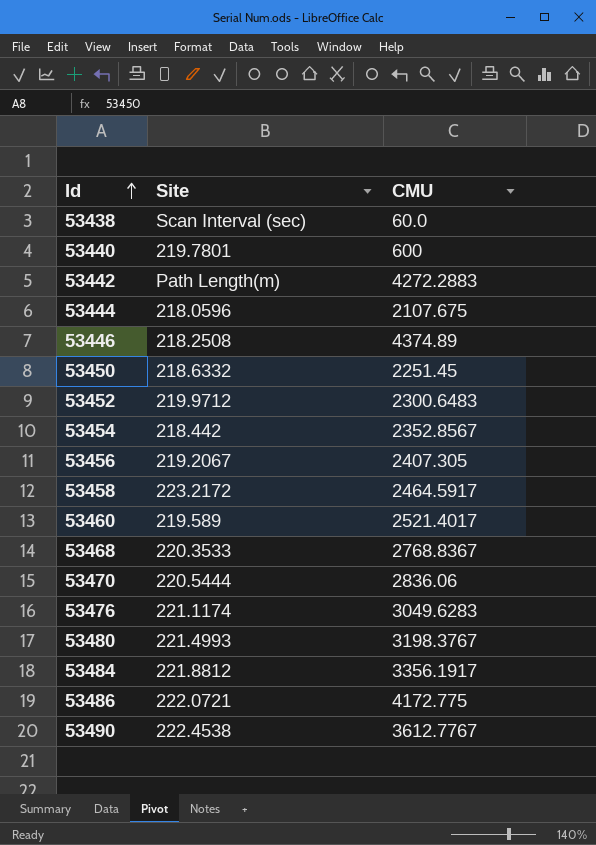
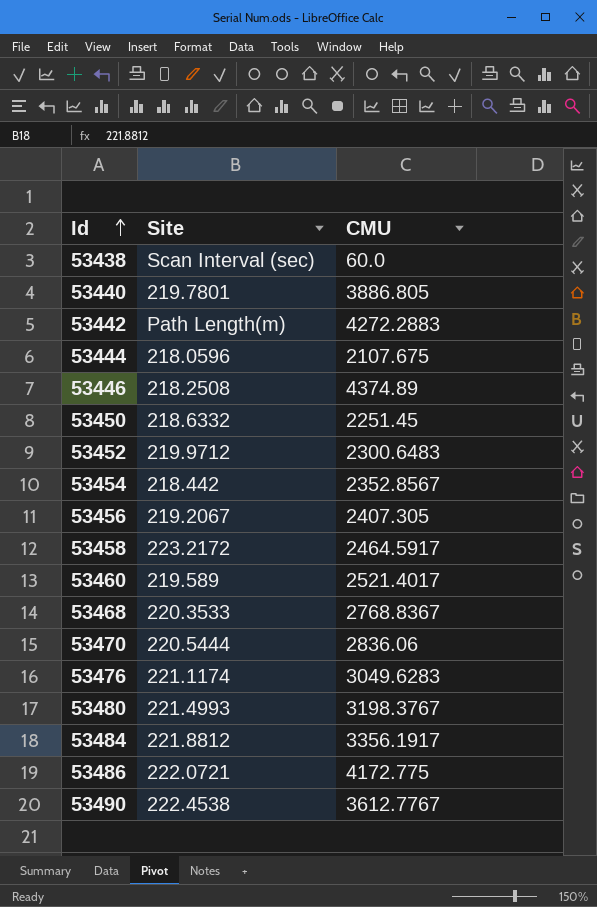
53440 | CMU: 600 -> 3886.805

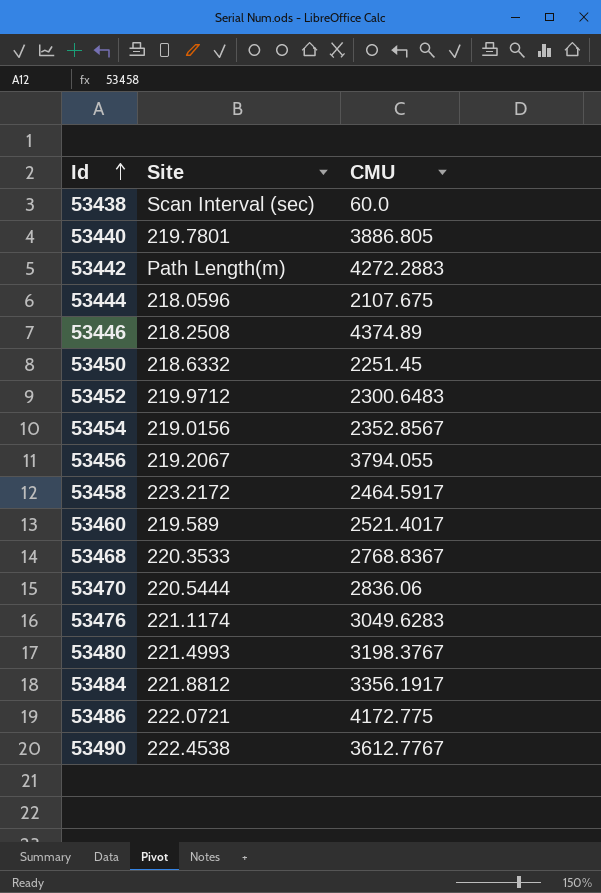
53454 | Site: 218.442 -> 219.0156
53456 | CMU: 2407.305 -> 3794.055

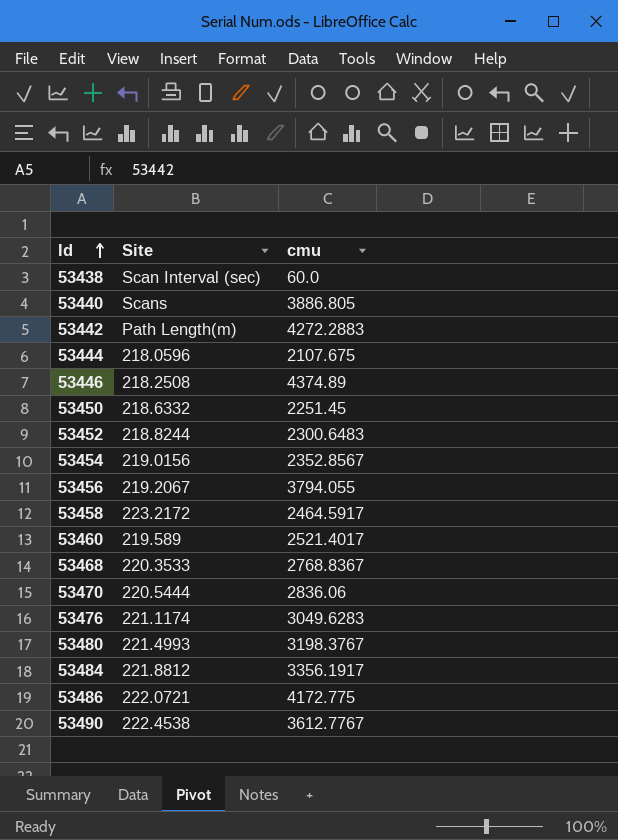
column name: CMU -> cmu
53440 | Site: 219.7801 -> Scans
53452 | Site: 219.9712 -> 218.8244

